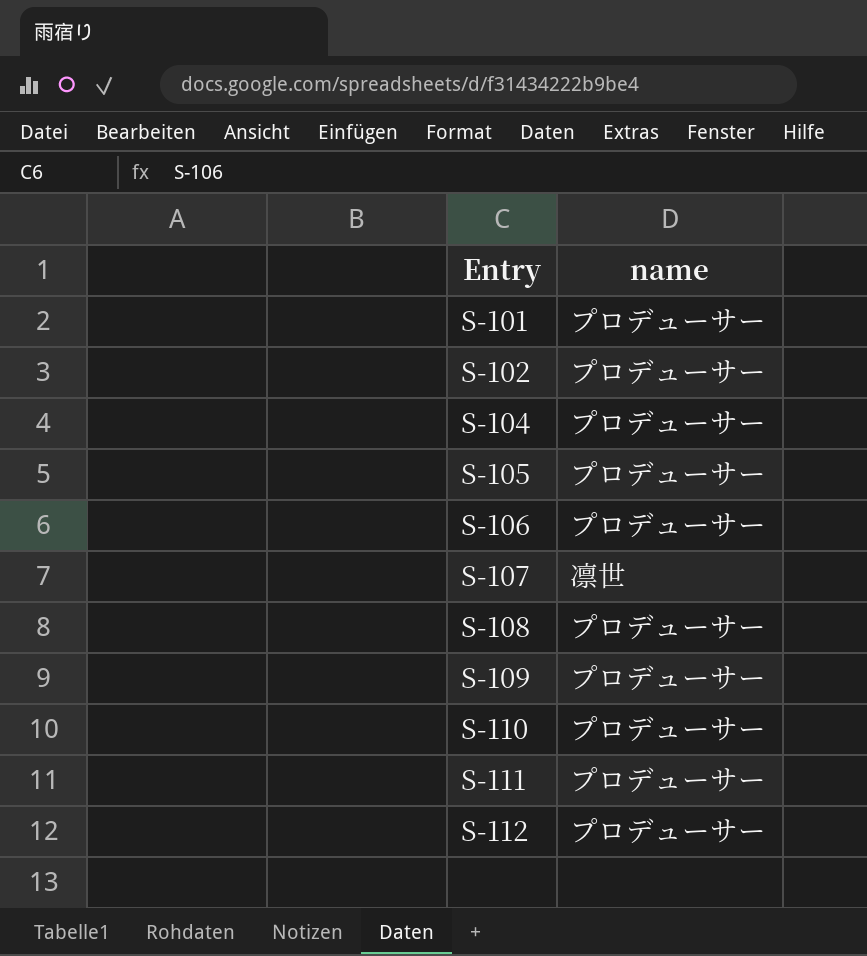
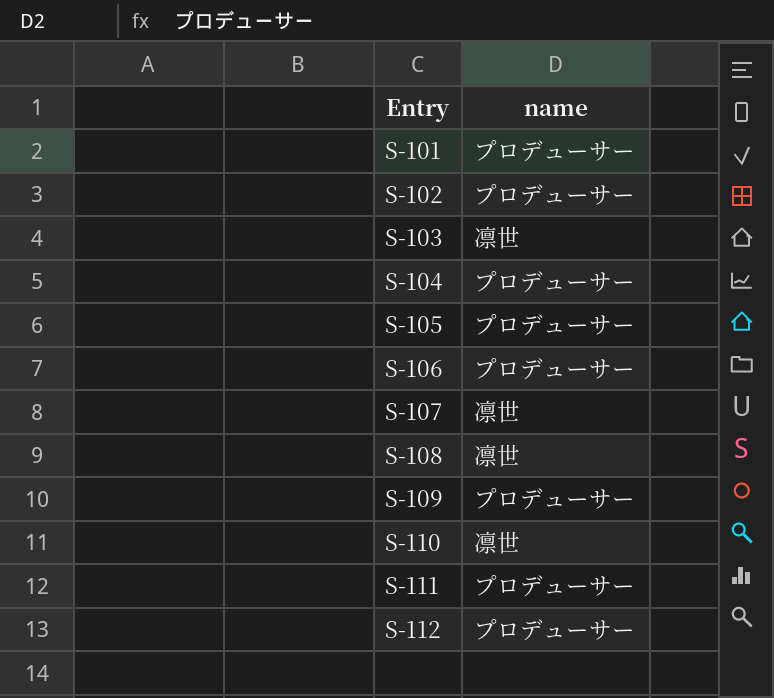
row S-103: none -> 凛世
S-108 | name: プロデューサー -> 凛世
S-110 | name: プロデューサー -> 凛世

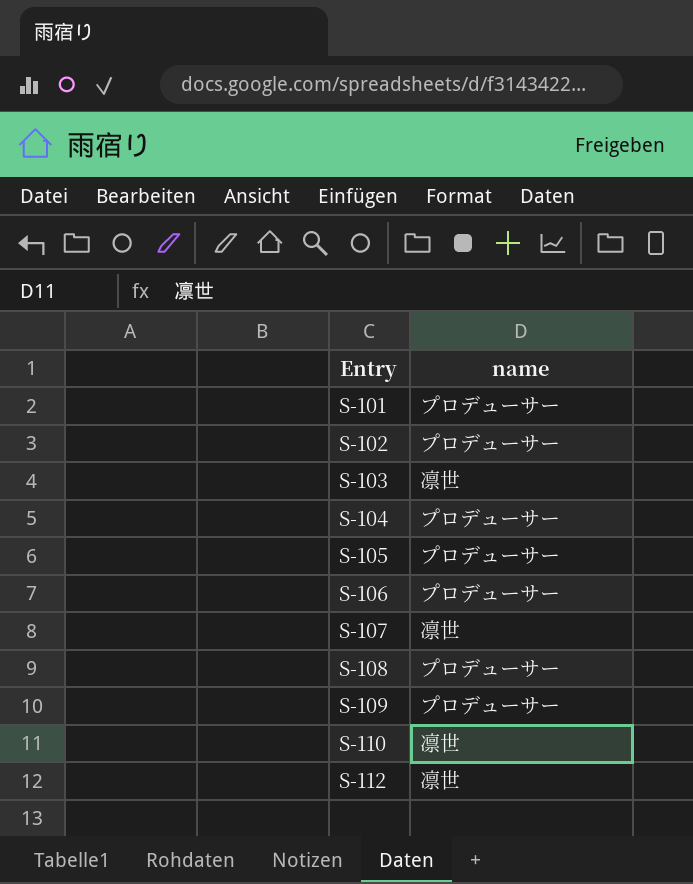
row S-111: プロデューサー -> none
S-108 | name: 凛世 -> プロデューサー
S-112 | name: プロデューサー -> 凛世

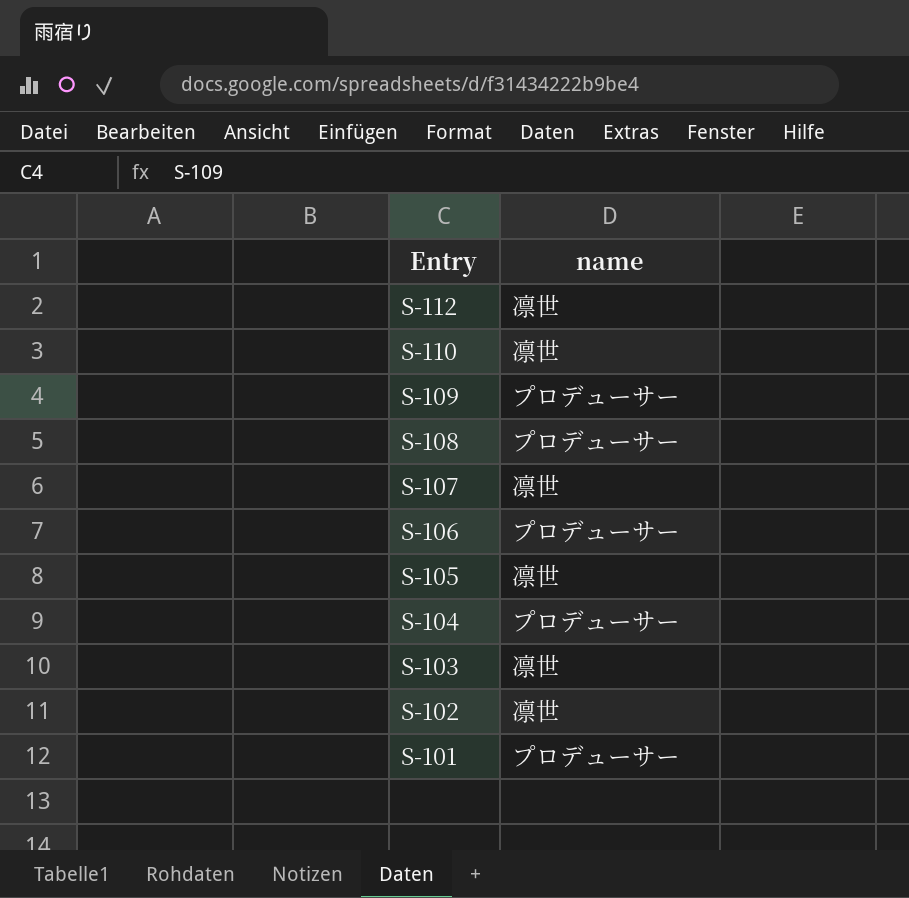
row order: Entry ascending -> Entry descending
S-105 | name: プロデューサー -> 凛世
S-102 | name: プロデューサー -> 凛世

